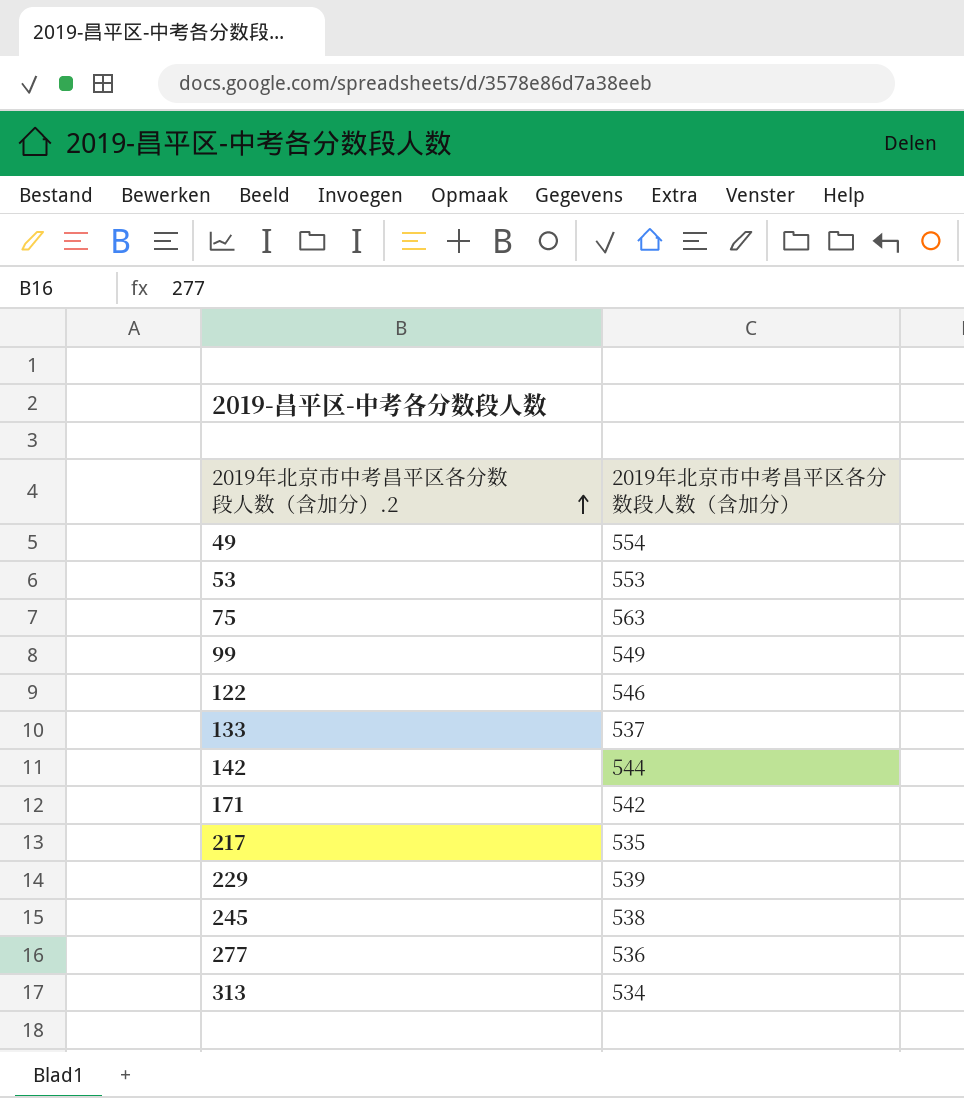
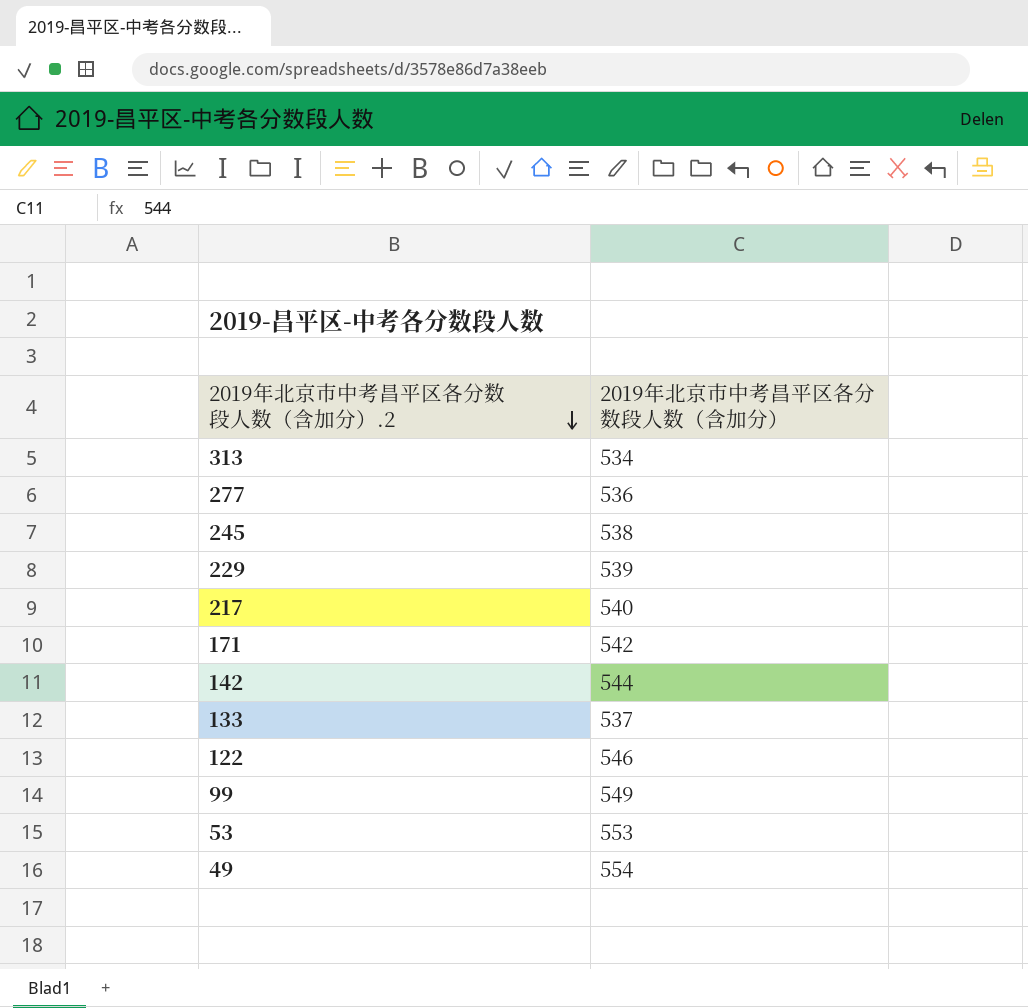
row order: 2019年北京市中考昌平区各分数段人数（含加分）.2 ascending -> 2019年北京市中考昌平区各分数段人数（含加分）.2 descending
row 75: 563 -> none
217 | 2019年北京市中考昌平区各分数段人数（含加分）: 535 -> 540

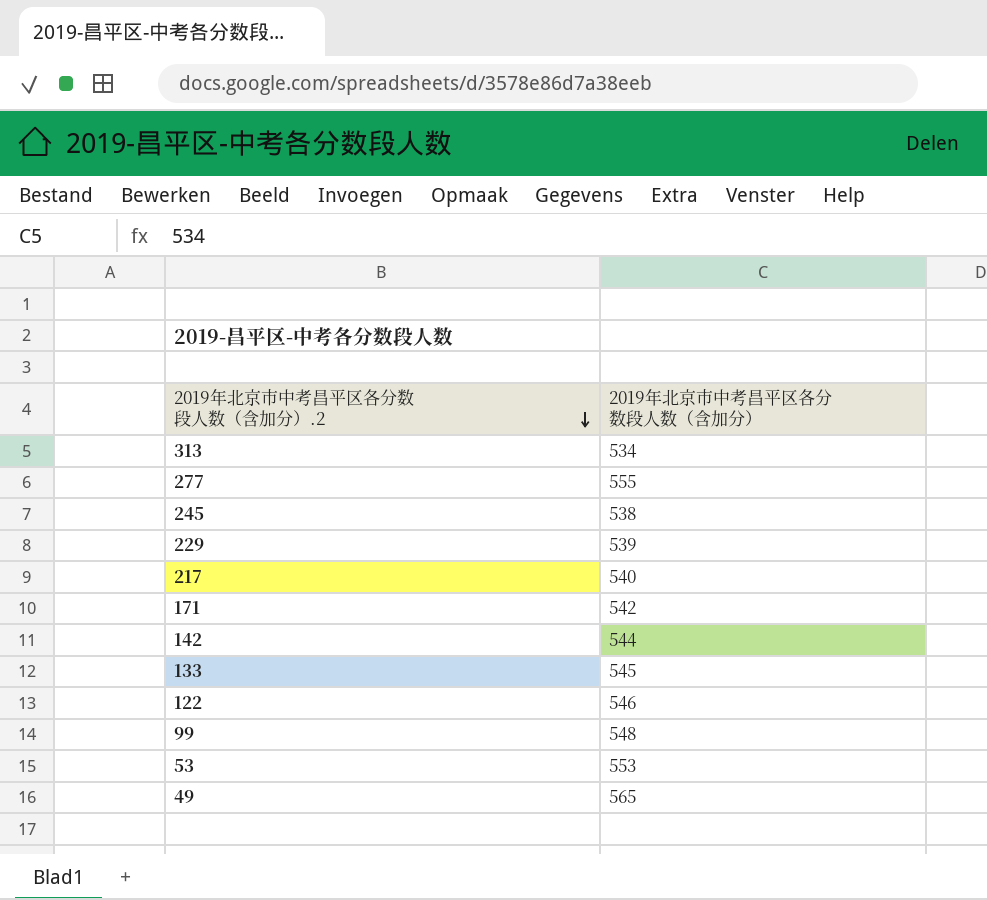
277 | 2019年北京市中考昌平区各分数段人数（含加分）: 536 -> 555
133 | 2019年北京市中考昌平区各分数段人数（含加分）: 537 -> 545
99 | 2019年北京市中考昌平区各分数段人数（含加分）: 549 -> 548
49 | 2019年北京市中考昌平区各分数段人数（含加分）: 554 -> 565

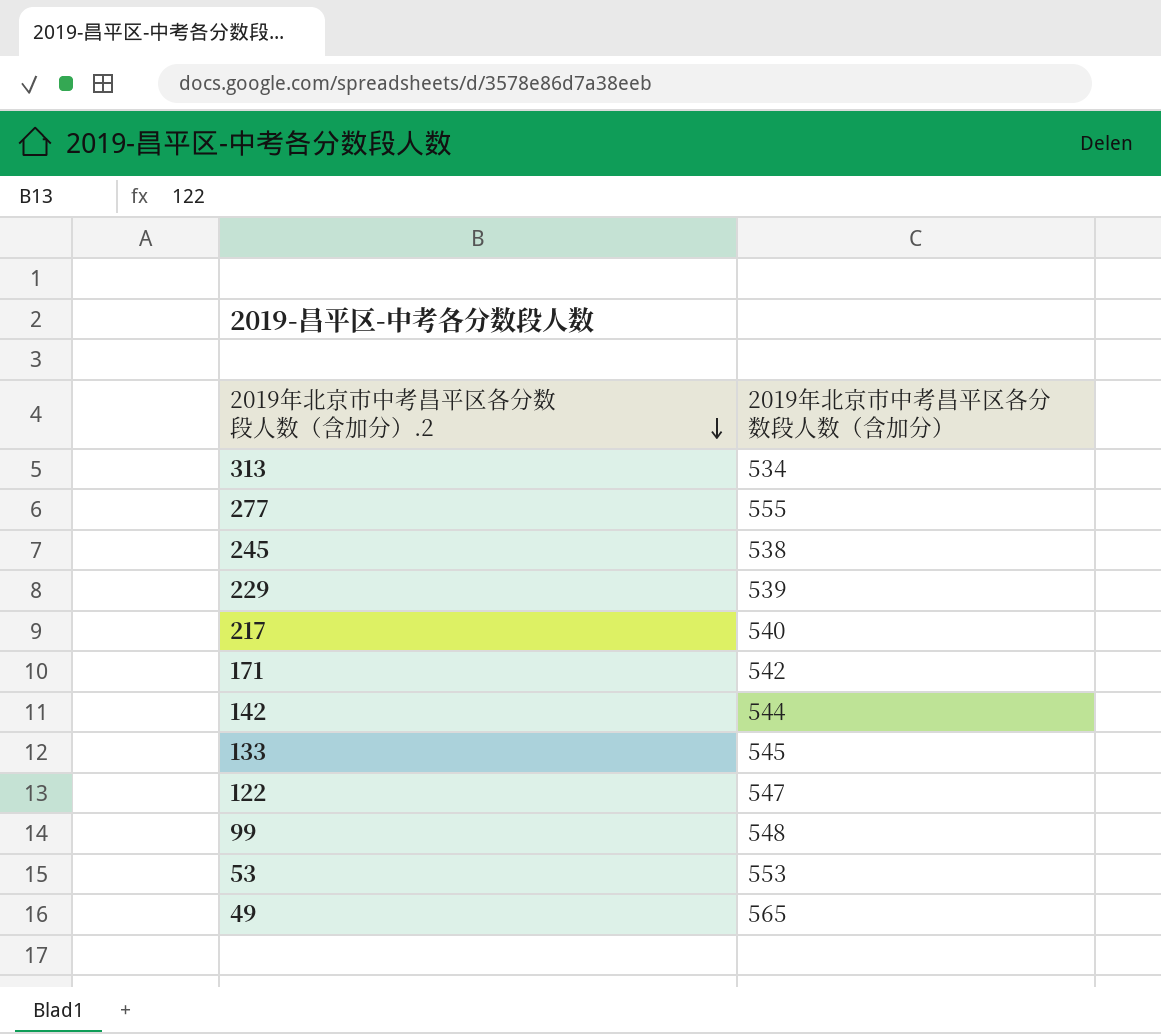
122 | 2019年北京市中考昌平区各分数段人数（含加分）: 546 -> 547

